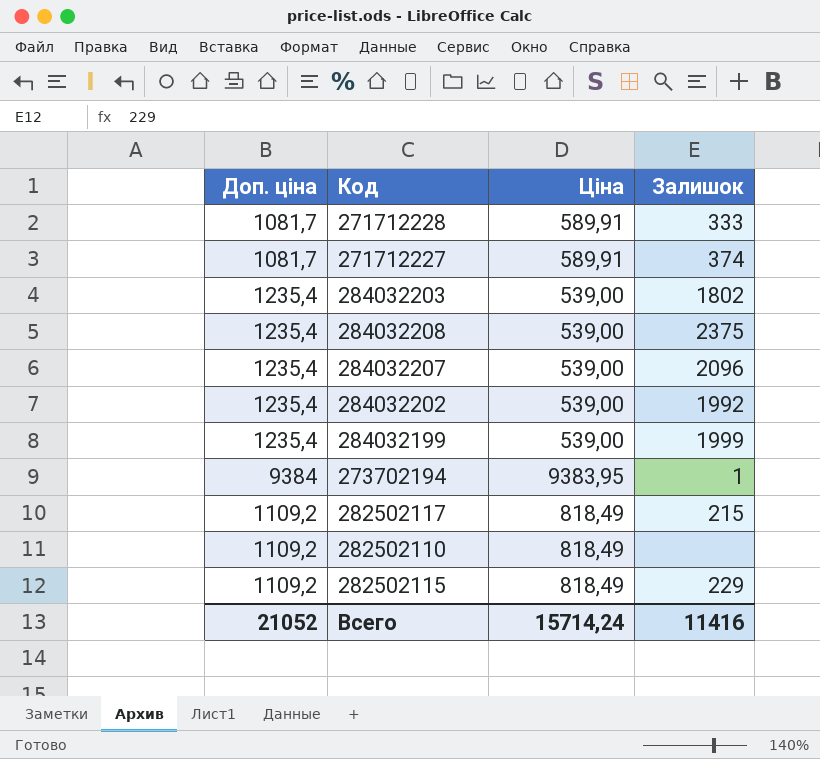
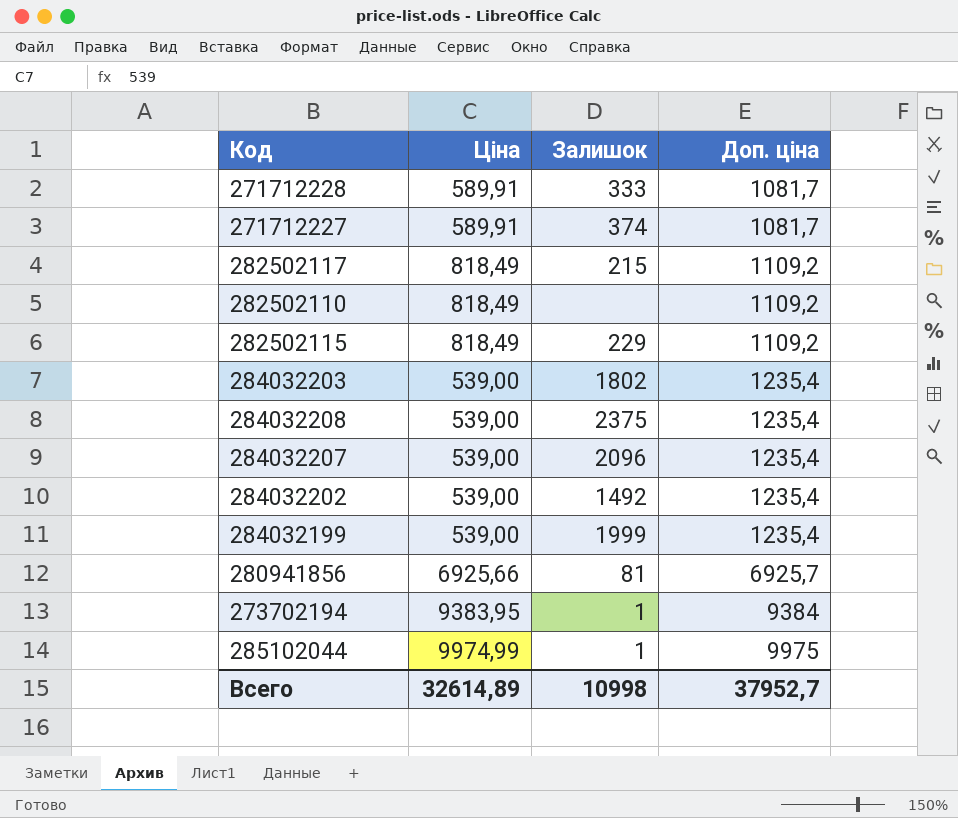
row order: none -> Доп. ціна ascending
column Доп. ціна | position: 1 -> 4
284032202 | Залишок: 1992 -> 1492
row 280941856: none -> 6925,66 | 81 | 6925,7
row 285102044: none -> 9974,99 | 1 | 9975
Всего | Ціна: 15714,24 -> 32614,89
Всего | Залишок: 11416 -> 10998
Всего | Доп. ціна: 21052 -> 37952,7

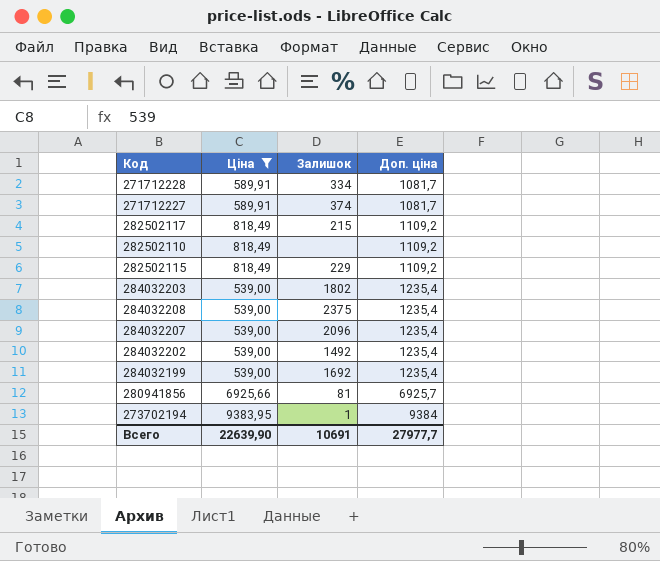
filter: none -> Ціна != 9974,99
271712228 | Залишок: 333 -> 334
284032199 | Залишок: 1999 -> 1692
Всего | Ціна: 32614,89 -> 22639,90
Всего | Залишок: 10998 -> 10691
Всего | Доп. ціна: 37952,7 -> 27977,7

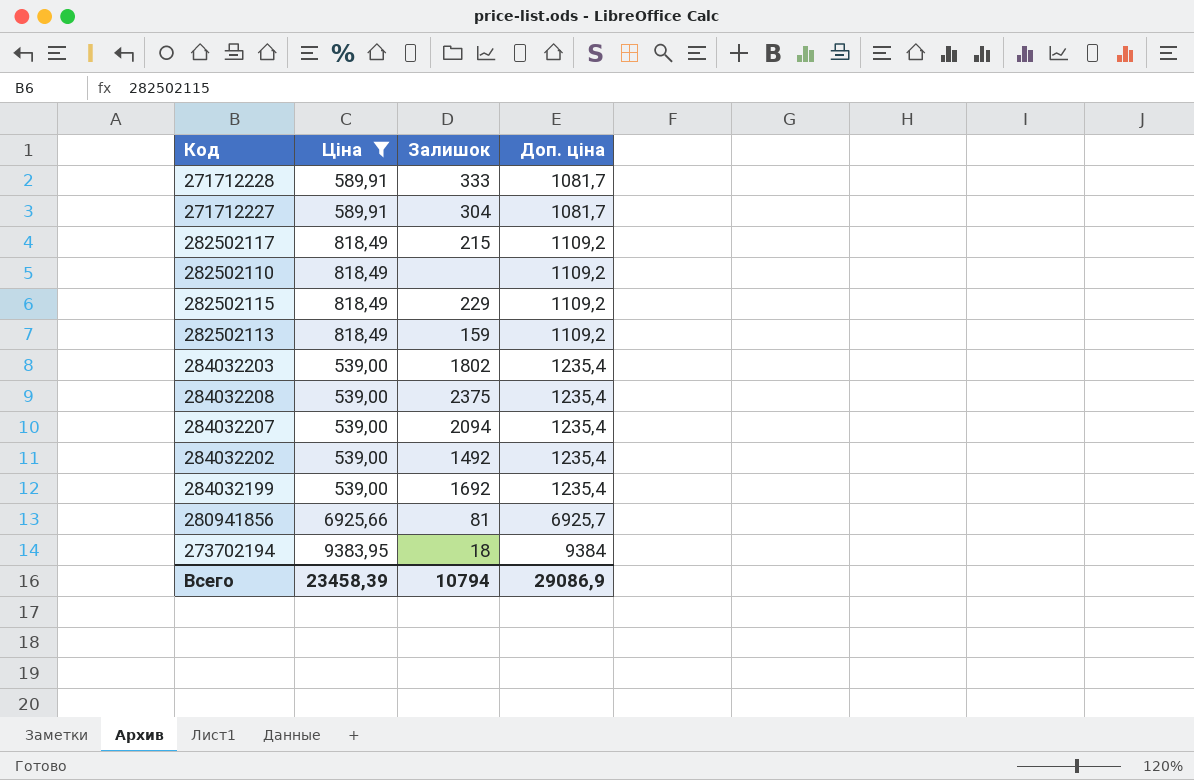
271712228 | Залишок: 334 -> 333
271712227 | Залишок: 374 -> 304
row 282502113: none -> 818,49 | 159 | 1109,2
284032207 | Залишок: 2096 -> 2094
273702194 | Залишок: 1 -> 18
Всего | Ціна: 22639,90 -> 23458,39
Всего | Залишок: 10691 -> 10794
Всего | Доп. ціна: 27977,7 -> 29086,9

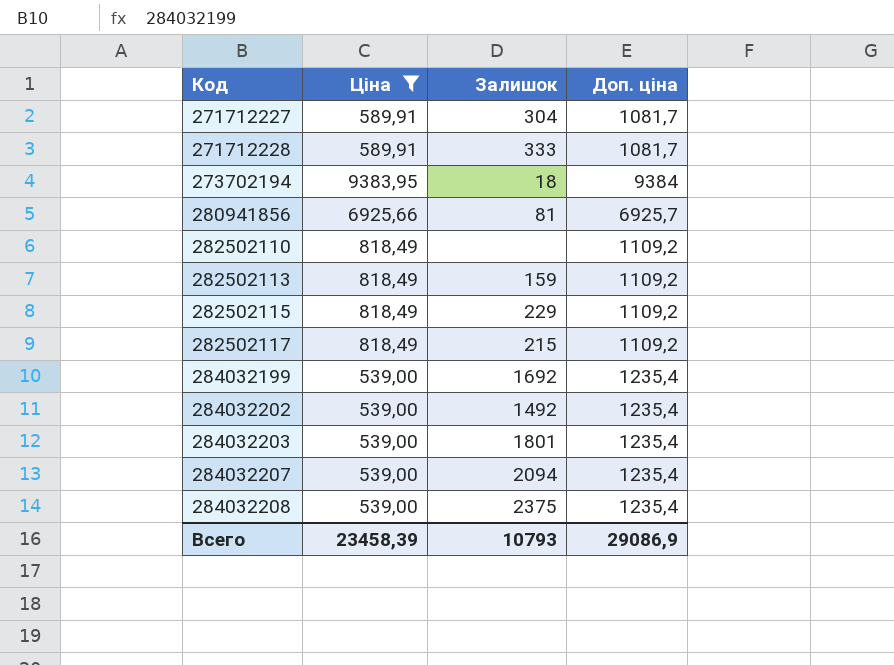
row order: Доп. ціна ascending -> Код ascending
284032203 | Залишок: 1802 -> 1801
Всего | Залишок: 10794 -> 10793

